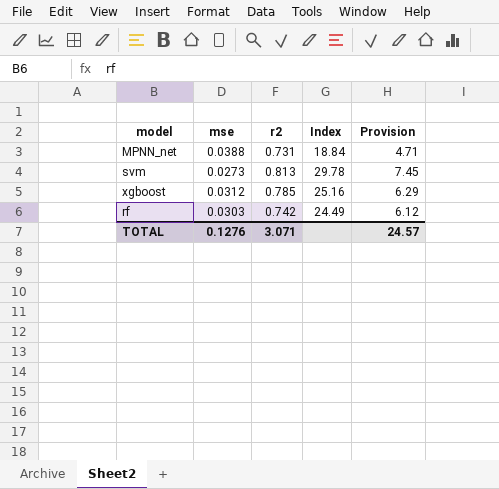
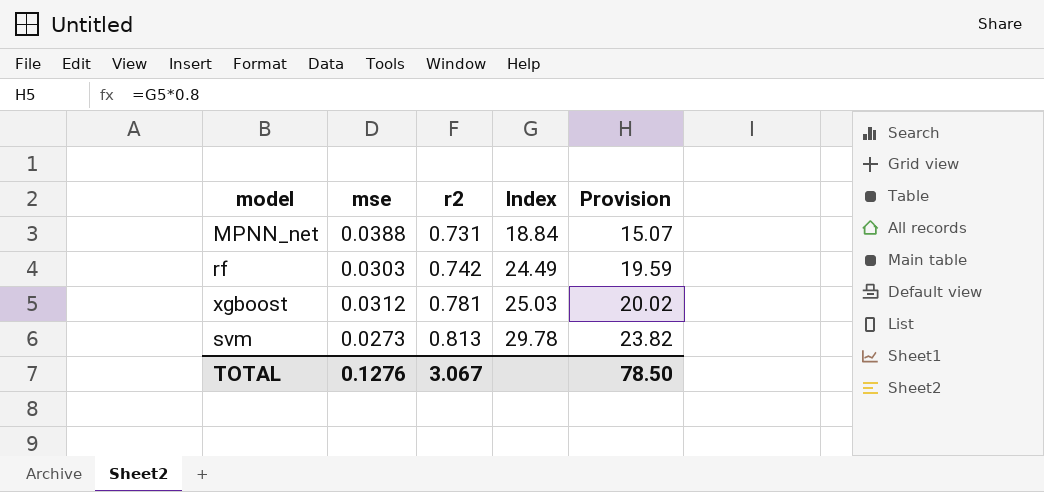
row order: none -> r2 ascending
column Provision | formula: [Index] * 0.25 -> [Index] * 0.8
xgboost | r2: 0.785 -> 0.781
xgboost | Index: 25.16 -> 25.03
TOTAL | r2: 3.071 -> 3.067
TOTAL | Provision: 24.57 -> 78.50

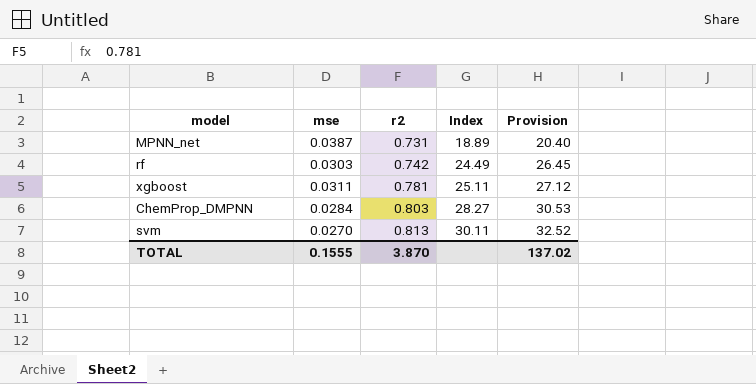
column Provision | formula: [Index] * 0.8 -> [Index] * 1.08
MPNN_net | mse: 0.0388 -> 0.0387
MPNN_net | Index: 18.84 -> 18.89
xgboost | mse: 0.0312 -> 0.0311
xgboost | Index: 25.03 -> 25.11
row ChemProp_DMPNN: none -> 0.0284 | 0.803 | 28.27 | 30.53
svm | mse: 0.0273 -> 0.0270
svm | Index: 29.78 -> 30.11
TOTAL | mse: 0.1276 -> 0.1555
TOTAL | r2: 3.067 -> 3.870
TOTAL | Provision: 78.50 -> 137.02

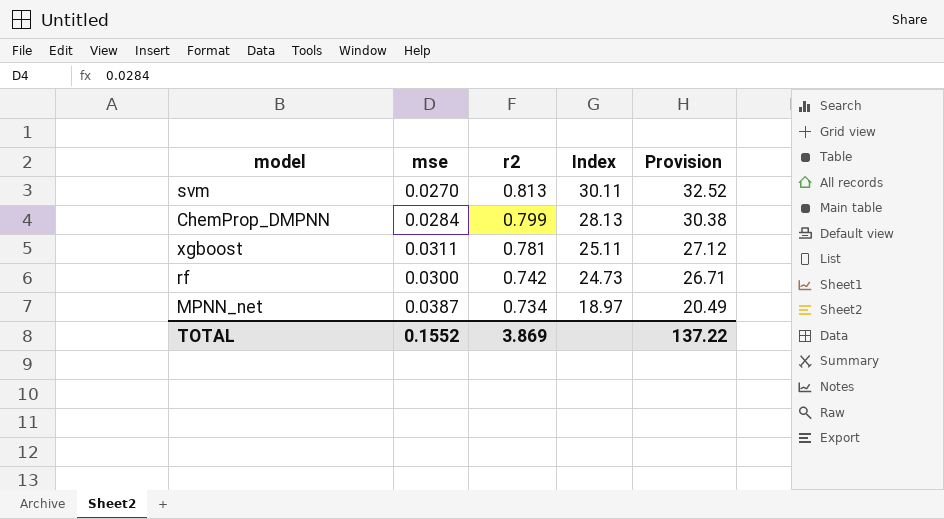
row order: r2 ascending -> r2 descending
ChemProp_DMPNN | r2: 0.803 -> 0.799
ChemProp_DMPNN | Index: 28.27 -> 28.13
ChemProp_DMPNN | Provision: 30.53 -> 30.38
rf | mse: 0.0303 -> 0.0300
rf | Index: 24.49 -> 24.73
rf | Provision: 26.45 -> 26.71
MPNN_net | r2: 0.731 -> 0.734
MPNN_net | Index: 18.89 -> 18.97
MPNN_net | Provision: 20.40 -> 20.49
TOTAL | mse: 0.1555 -> 0.1552
TOTAL | r2: 3.870 -> 3.869
TOTAL | Provision: 137.02 -> 137.22

